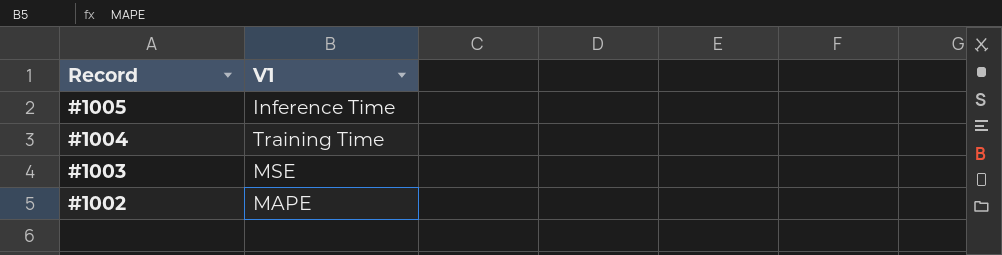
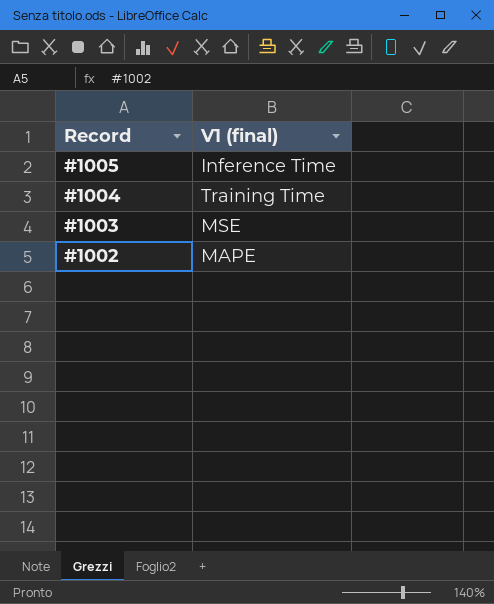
column name: V1 -> V1 (final)

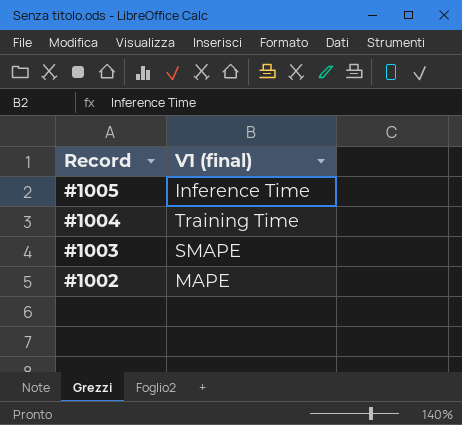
#1003 | V1 (final): MSE -> SMAPE

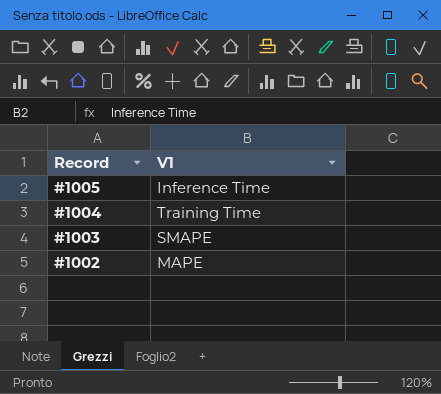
column name: V1 (final) -> V1

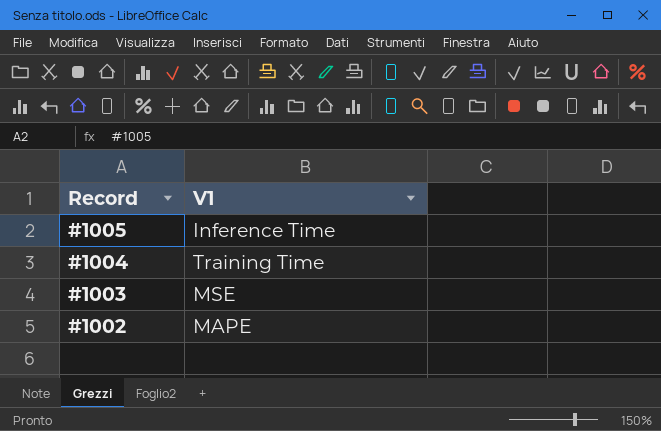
#1003 | V1: SMAPE -> MSE

